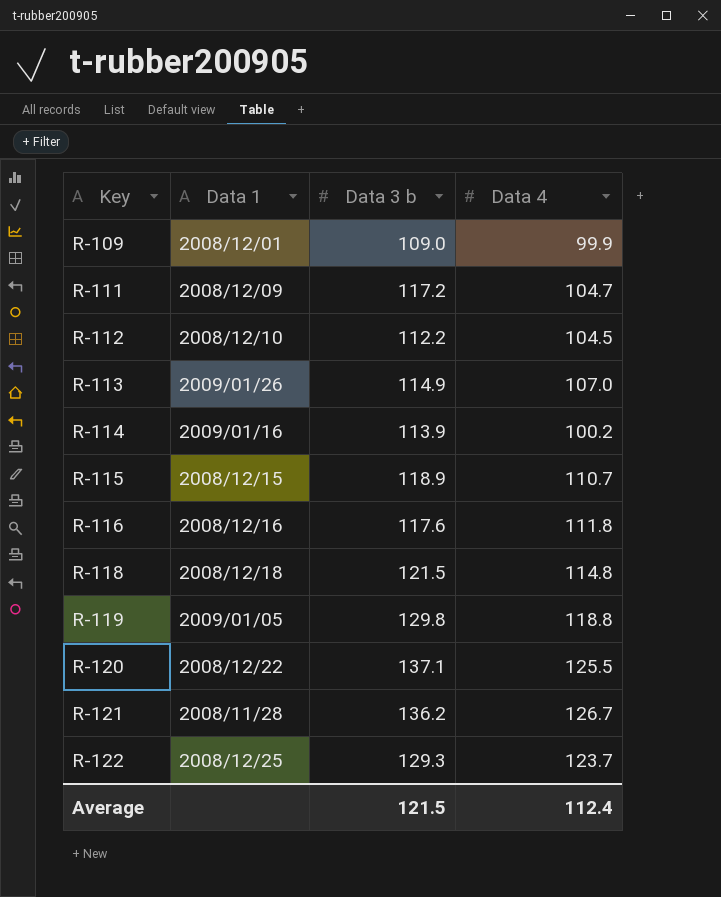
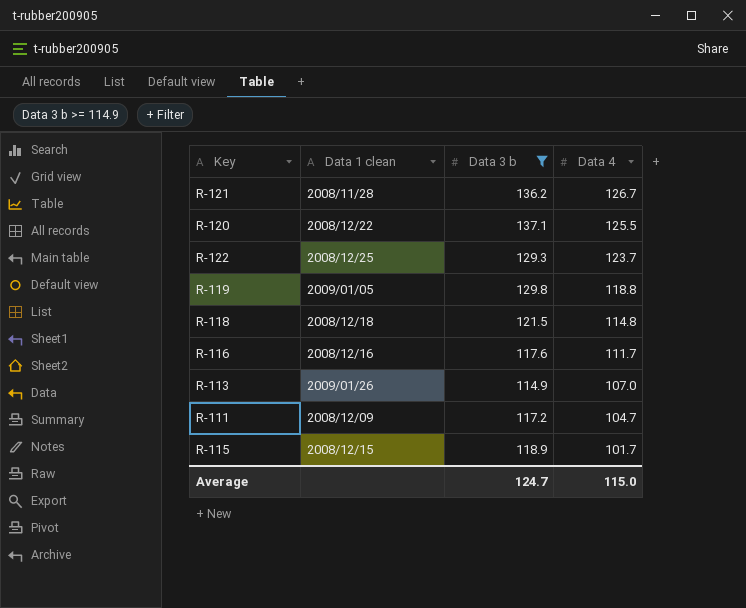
filter: none -> Data 3 b >= 114.9
row order: Key ascending -> Data 4 descending
column name: Data 1 -> Data 1 clean
R-116 | Data 4: 111.8 -> 111.7
R-115 | Data 4: 110.7 -> 101.7
Average | Data 3 b: 121.5 -> 124.7
Average | Data 4: 112.4 -> 115.0

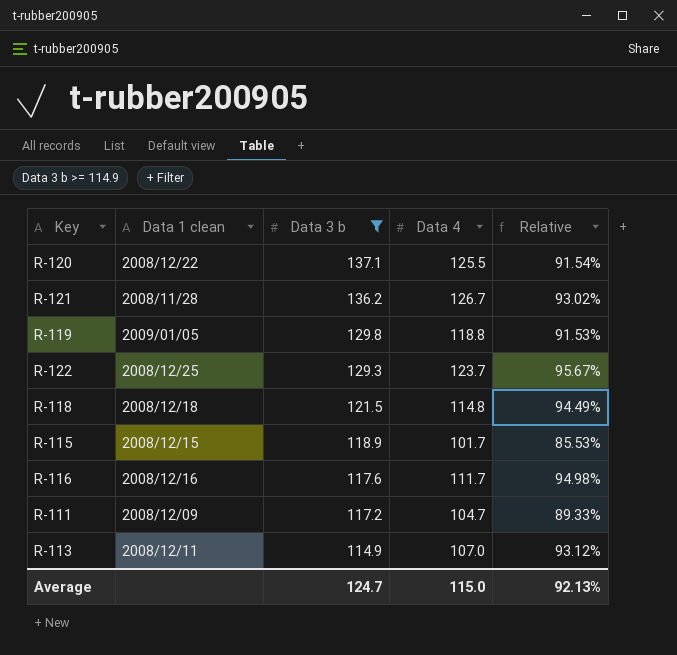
row order: Data 4 descending -> Data 3 b descending
column Relative | formula: none -> [Data 4] / [Data 3 b]
R-113 | Data 1 clean: 2009/01/26 -> 2008/12/11

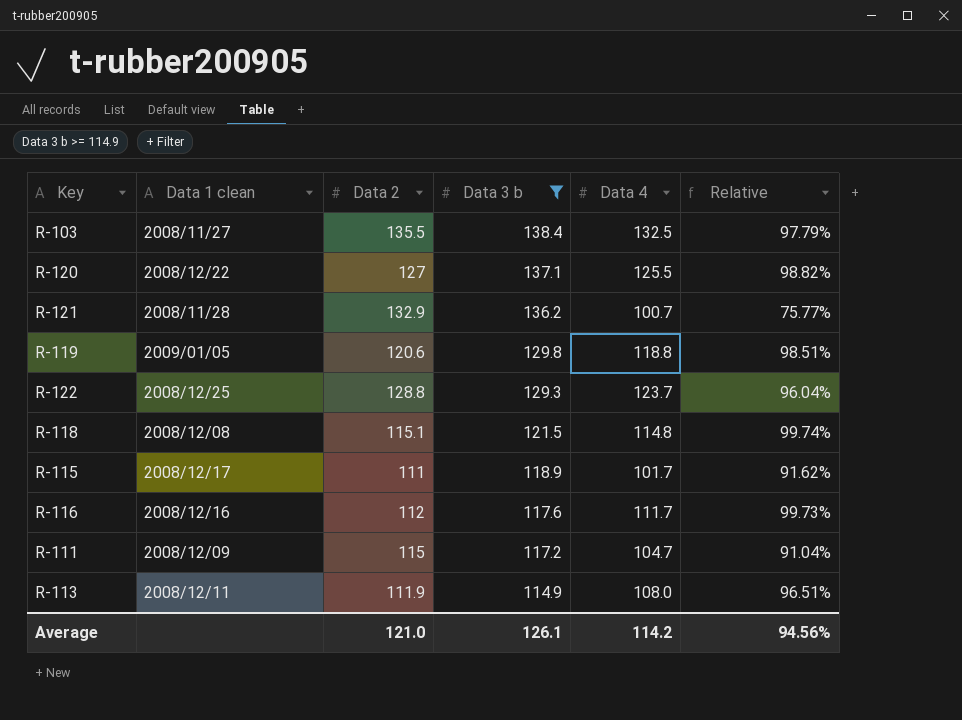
column Data 2 | position: none -> 3
column Relative | formula: [Data 4] / [Data 3 b] -> [Data 4] / [Data 2]
row R-103: none -> 2008/11/27 | 135.5 | 138.4 | 132.5 | 97.79%
R-121 | Data 4: 126.7 -> 100.7
R-118 | Data 1 clean: 2008/12/18 -> 2008/12/08
R-115 | Data 1 clean: 2008/12/15 -> 2008/12/17
R-113 | Data 4: 107.0 -> 108.0
Average | Data 3 b: 124.7 -> 126.1
Average | Data 4: 115.0 -> 114.2
Average | Relative: 92.13% -> 94.56%

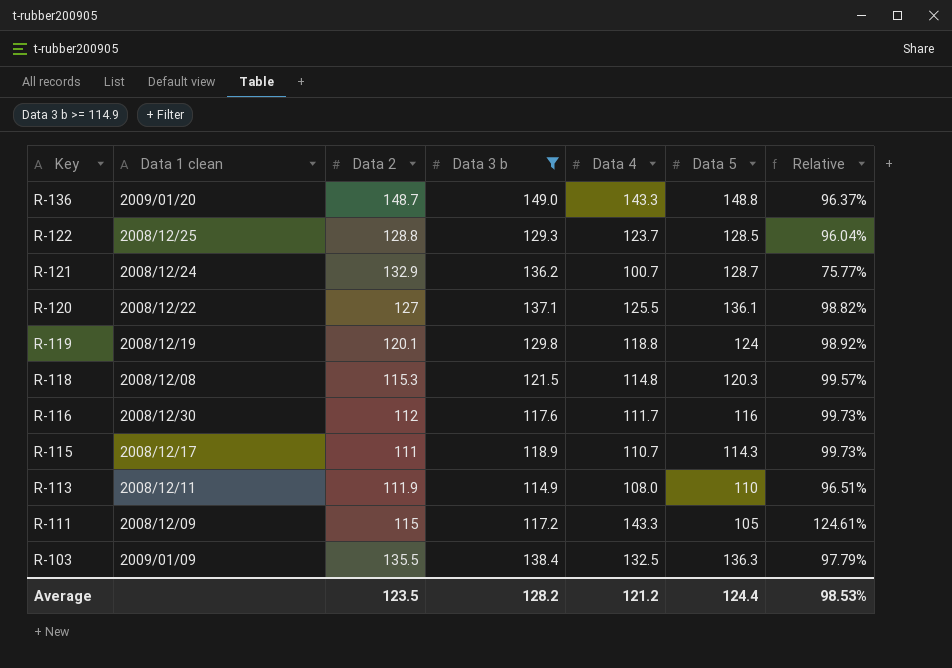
row order: Data 3 b descending -> Key descending
column Data 5 | position: none -> 6
row R-136: none -> 2009/01/20 | 148.7 | 149.0 | 143.3 | 148.8 | 96.37%
R-121 | Data 1 clean: 2008/11/28 -> 2008/12/24
R-119 | Data 1 clean: 2009/01/05 -> 2008/12/19
R-119 | Data 2: 120.6 -> 120.1
R-119 | Relative: 98.51% -> 98.92%
R-118 | Data 2: 115.1 -> 115.3
R-118 | Relative: 99.74% -> 99.57%
R-116 | Data 1 clean: 2008/12/16 -> 2008/12/30
R-115 | Data 4: 101.7 -> 110.7
R-115 | Relative: 91.62% -> 99.73%
R-111 | Data 4: 104.7 -> 143.3
R-111 | Relative: 91.04% -> 124.61%
R-103 | Data 1 clean: 2008/11/27 -> 2009/01/09
Average | Data 2: 121.0 -> 123.5
Average | Data 3 b: 126.1 -> 128.2
Average | Data 4: 114.2 -> 121.2
Average | Relative: 94.56% -> 98.53%

